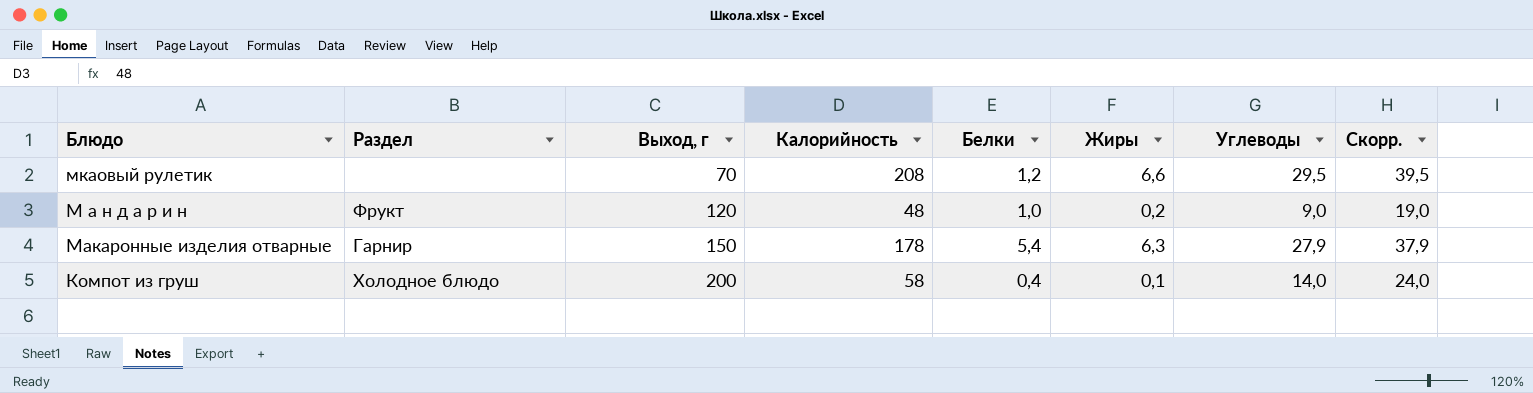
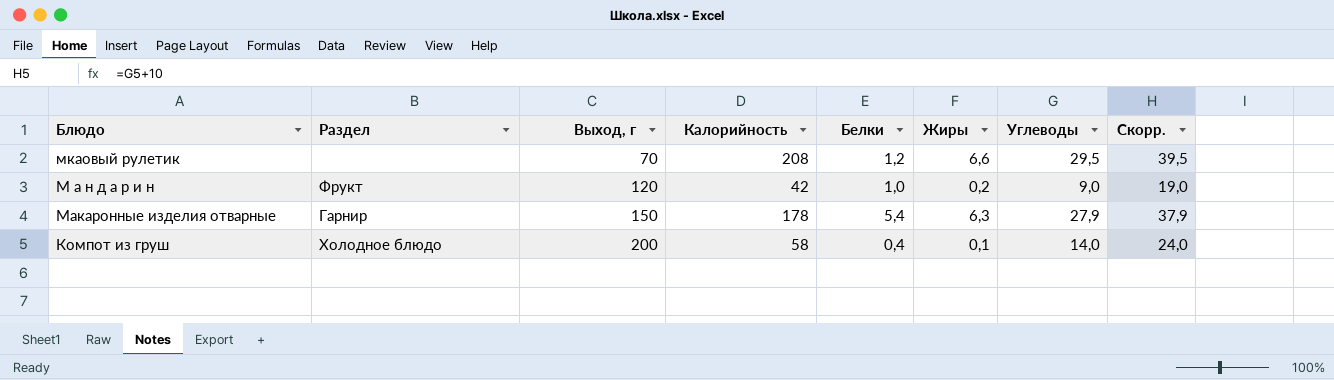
М а н д а р и н | Калорийность: 48 -> 42

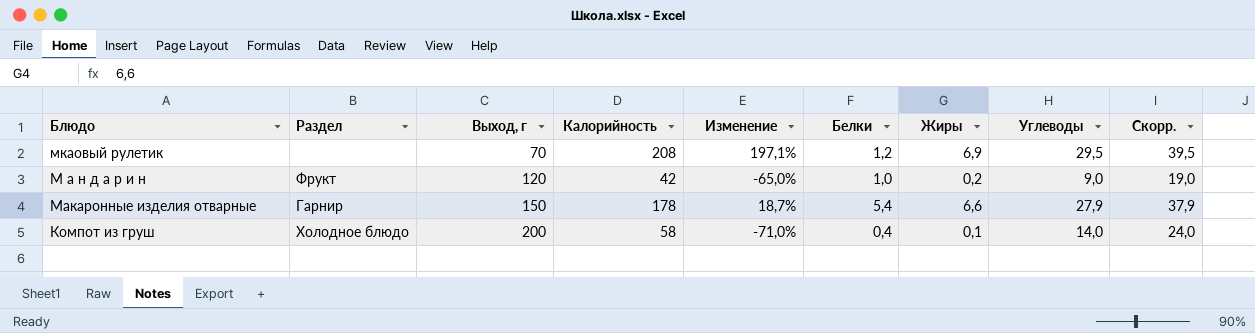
column Изменение | formula: none -> ([Калорийность] - [Выход, г]) / [Выход, г]
мкаовый рулетик | Жиры: 6,6 -> 6,9
Макаронные изделия отварные | Жиры: 6,3 -> 6,6

